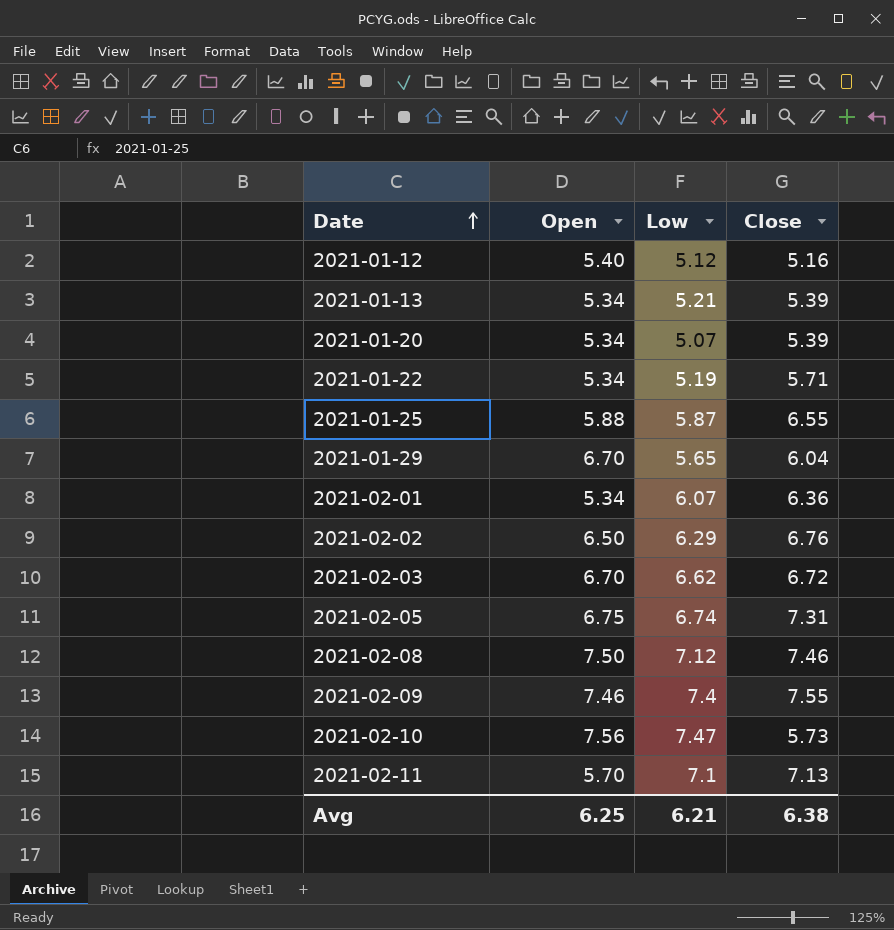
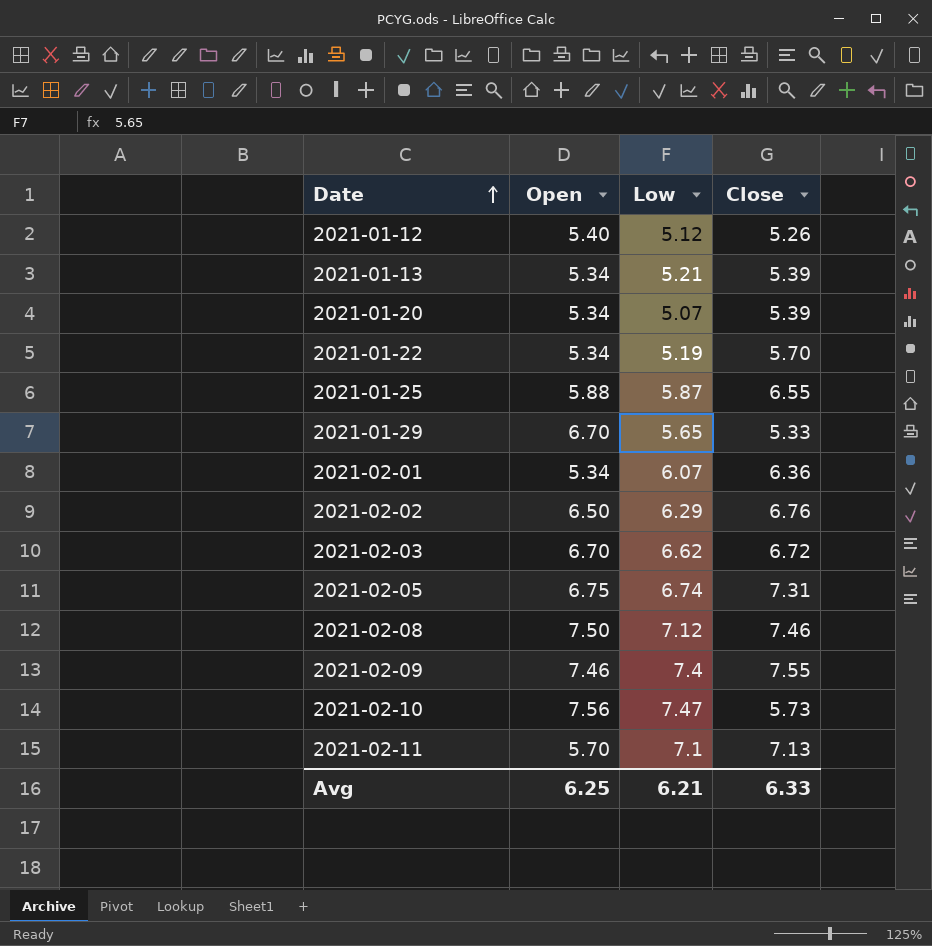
2021-01-12 | Close: 5.16 -> 5.26
2021-01-22 | Close: 5.71 -> 5.70
2021-01-29 | Close: 6.04 -> 5.33
Avg | Close: 6.38 -> 6.33

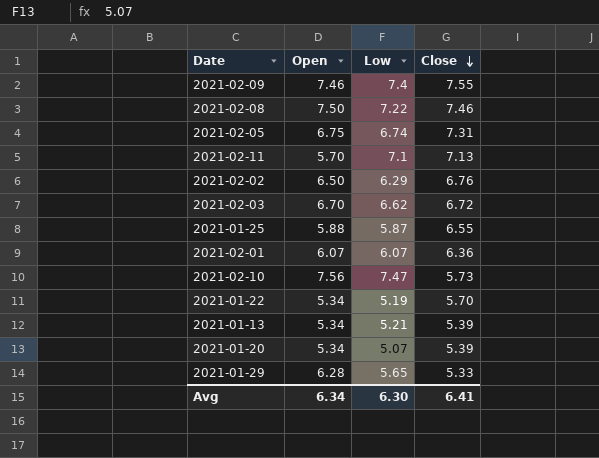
row order: Date ascending -> Close descending
row 2021-01-12: 5.40 | 5.12 | 5.26 -> none
2021-02-08 | Low: 7.12 -> 7.22
2021-02-01 | Open: 5.34 -> 6.07
2021-01-29 | Open: 6.70 -> 6.28
Avg | Open: 6.25 -> 6.34
Avg | Low: 6.21 -> 6.30
Avg | Close: 6.33 -> 6.41

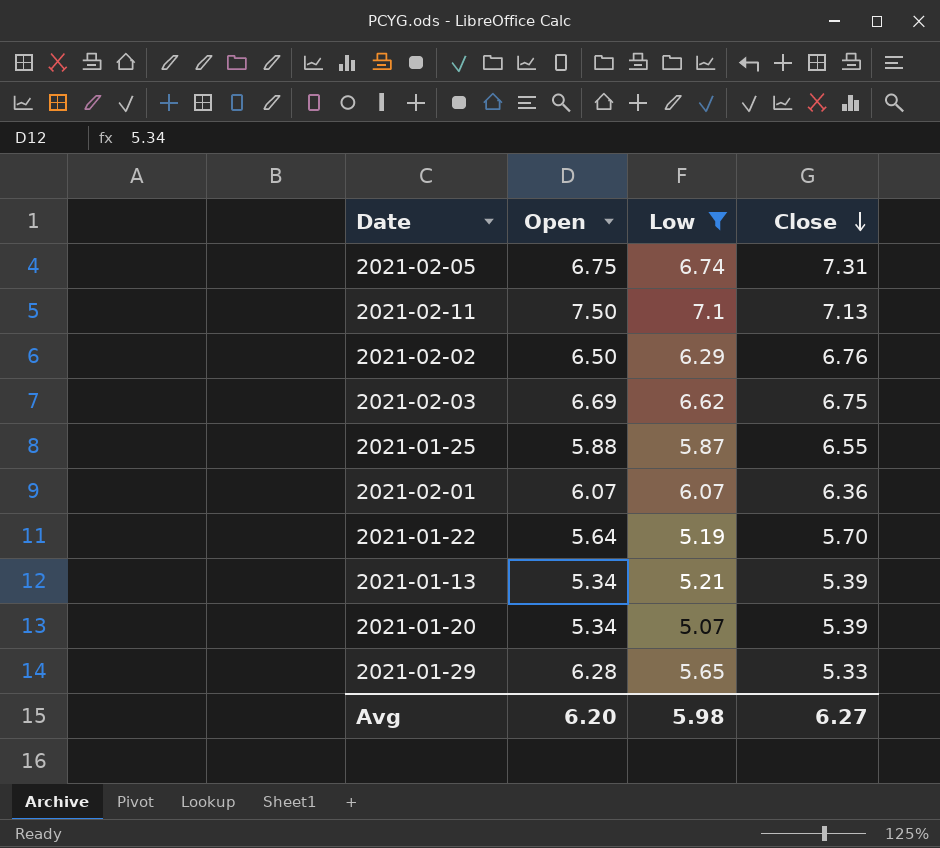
filter: none -> Low <= 7.1
2021-02-11 | Open: 5.70 -> 7.50
2021-02-03 | Open: 6.70 -> 6.69
2021-02-03 | Close: 6.72 -> 6.75
2021-01-22 | Open: 5.34 -> 5.64
Avg | Open: 6.34 -> 6.20
Avg | Low: 6.30 -> 5.98
Avg | Close: 6.41 -> 6.27

